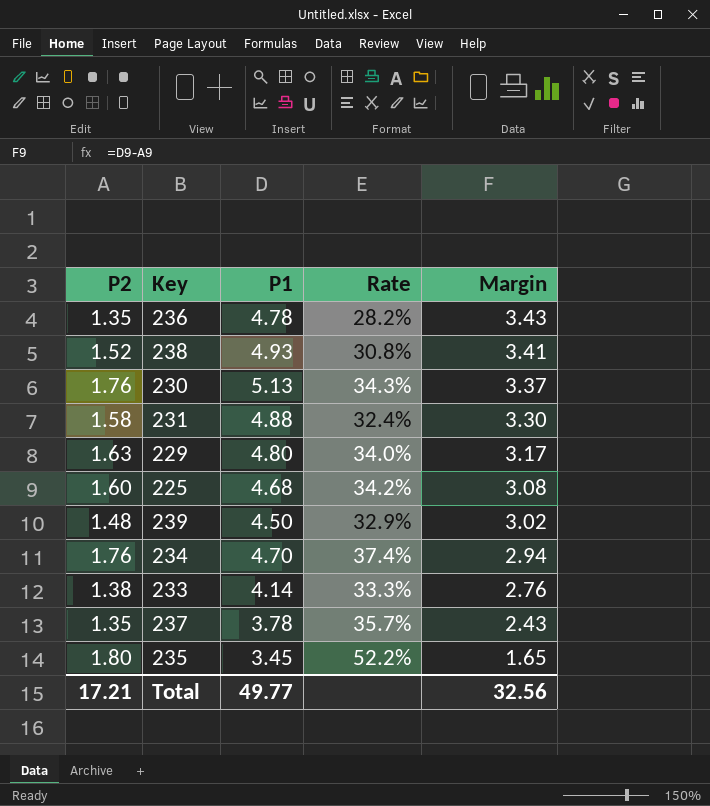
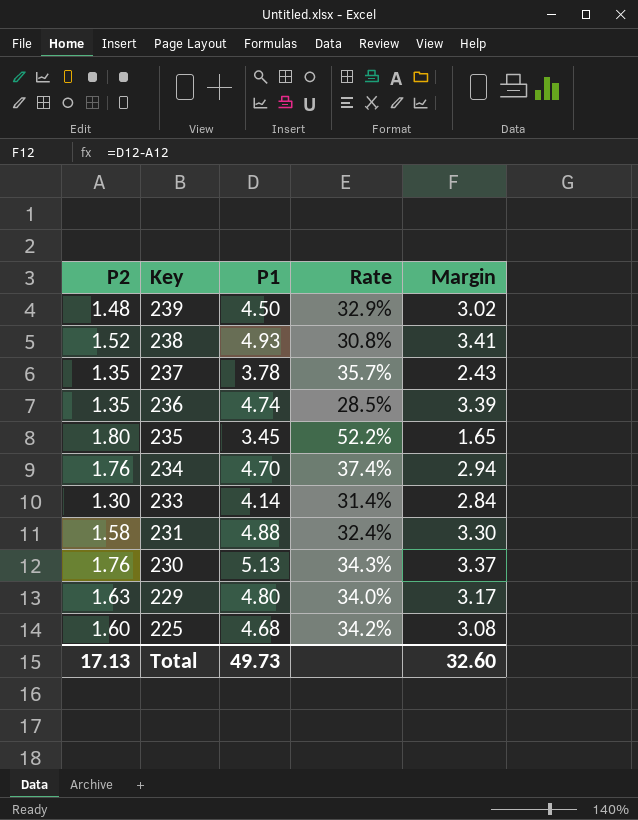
row order: Margin descending -> Key descending
236 | P1: 4.78 -> 4.74
236 | Rate: 28.2% -> 28.5%
236 | Margin: 3.43 -> 3.39
233 | P2: 1.38 -> 1.30
233 | Rate: 33.3% -> 31.4%
233 | Margin: 2.76 -> 2.84
Total | P2: 17.21 -> 17.13
Total | P1: 49.77 -> 49.73
Total | Margin: 32.56 -> 32.60

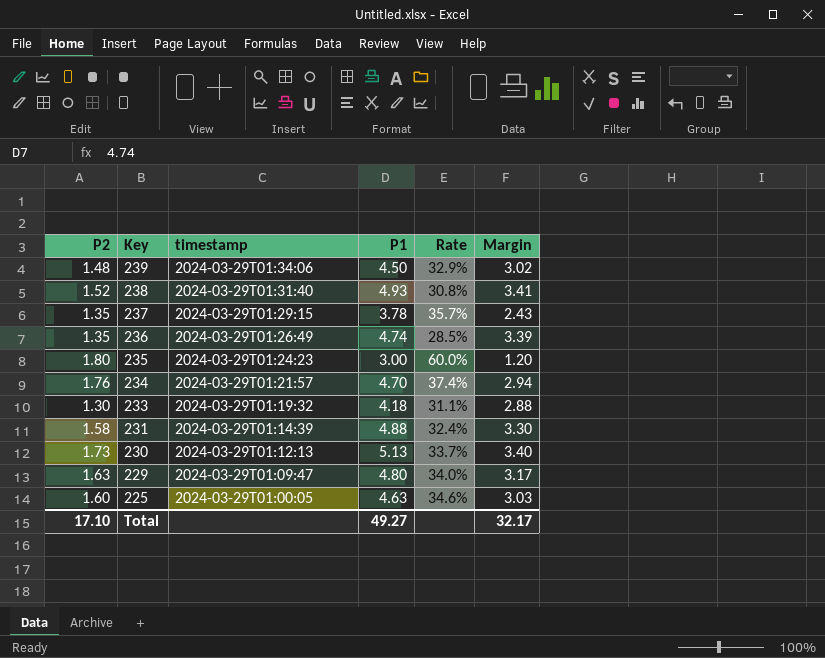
column timestamp | position: none -> 3
235 | P1: 3.45 -> 3.00
235 | Rate: 52.2% -> 60.0%
235 | Margin: 1.65 -> 1.20
233 | P1: 4.14 -> 4.18
233 | Rate: 31.4% -> 31.1%
233 | Margin: 2.84 -> 2.88
230 | P2: 1.76 -> 1.73
230 | Rate: 34.3% -> 33.7%
230 | Margin: 3.37 -> 3.40
225 | P1: 4.68 -> 4.63
225 | Rate: 34.2% -> 34.6%
225 | Margin: 3.08 -> 3.03
Total | P2: 17.13 -> 17.10
Total | P1: 49.73 -> 49.27
Total | Margin: 32.60 -> 32.17

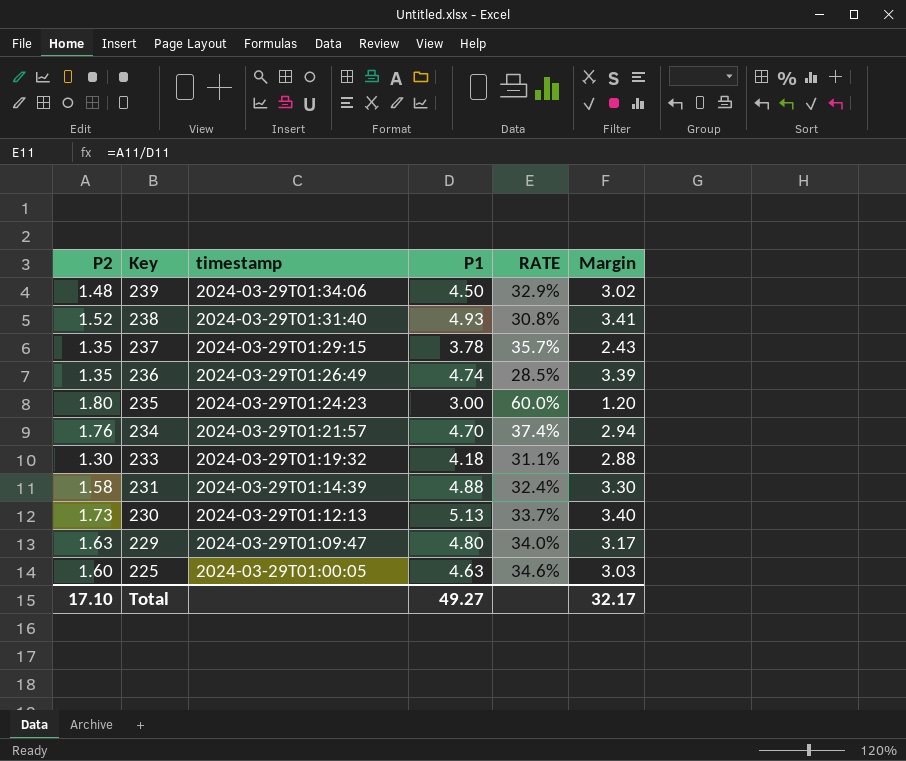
column name: Rate -> RATE

